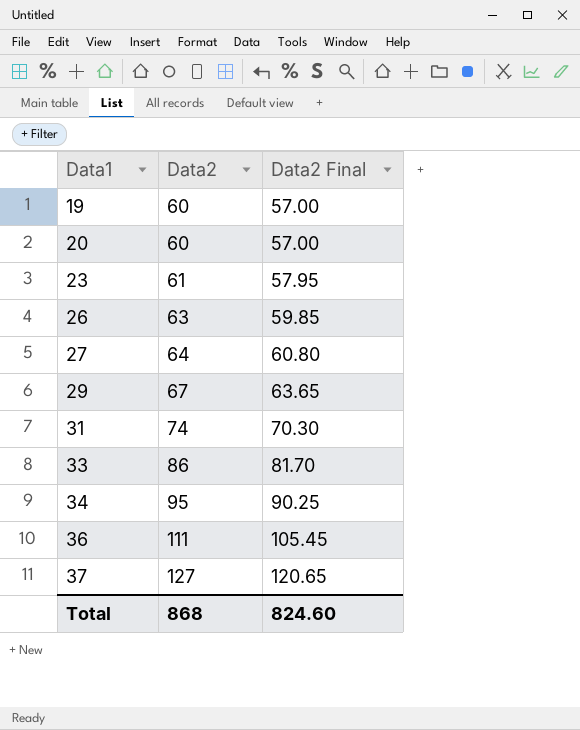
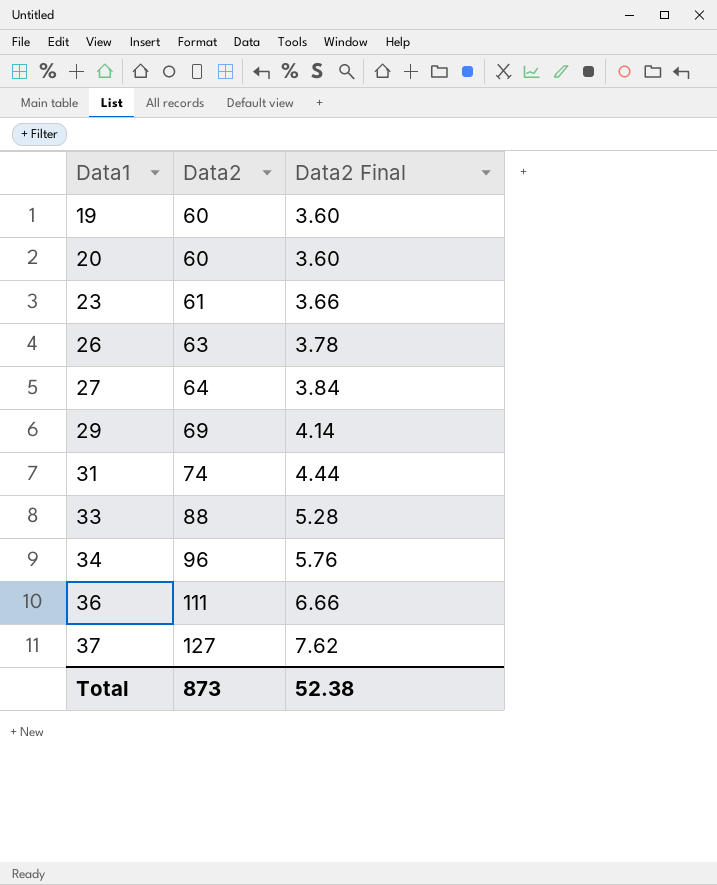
column Data2 Final | formula: [Data2] * 0.95 -> [Data2] * 0.06
29 | Data2: 67 -> 69
33 | Data2: 86 -> 88
34 | Data2: 95 -> 96
Total | Data2: 868 -> 873
Total | Data2 Final: 824.60 -> 52.38

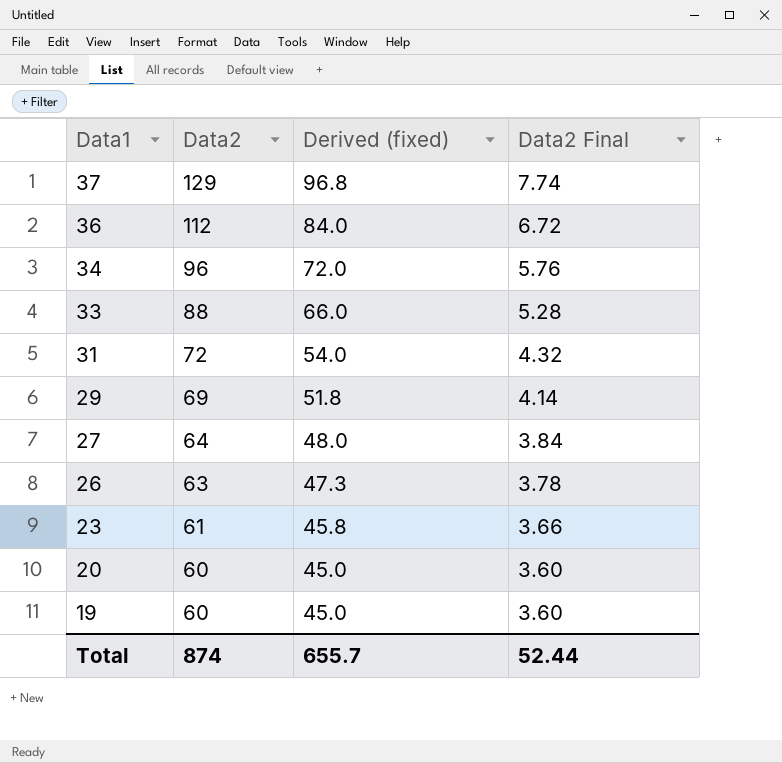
row order: Data1 ascending -> Data1 descending
column Derived (fixed) | formula: none -> [Data2] * 0.75
37 | Data2: 127 -> 129
37 | Data2 Final: 7.62 -> 7.74
36 | Data2: 111 -> 112
36 | Data2 Final: 6.66 -> 6.72
31 | Data2: 74 -> 72
31 | Data2 Final: 4.44 -> 4.32
Total | Data2: 873 -> 874
Total | Data2 Final: 52.38 -> 52.44

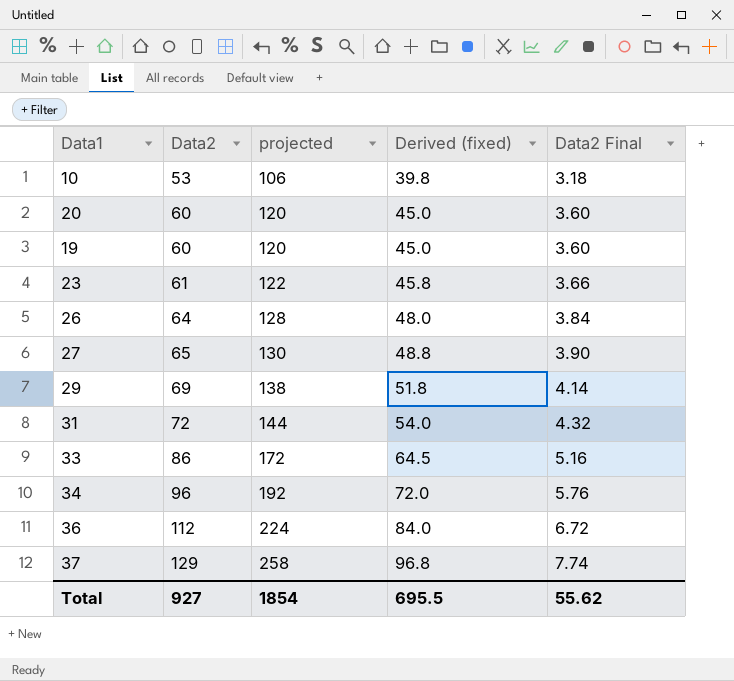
row order: Data1 descending -> Data2 ascending
column projected | formula: none -> [Data2] * 2
row 10: none -> 53 | 106 | 39.8 | 3.18
26 | Data2: 63 -> 64
26 | Derived (fixed): 47.3 -> 48.0
26 | Data2 Final: 3.78 -> 3.84
27 | Data2: 64 -> 65
27 | Derived (fixed): 48.0 -> 48.8
27 | Data2 Final: 3.84 -> 3.90
33 | Data2: 88 -> 86
33 | Derived (fixed): 66.0 -> 64.5
33 | Data2 Final: 5.28 -> 5.16
Total | Data2: 874 -> 927
Total | Derived (fixed): 655.7 -> 695.5
Total | Data2 Final: 52.44 -> 55.62

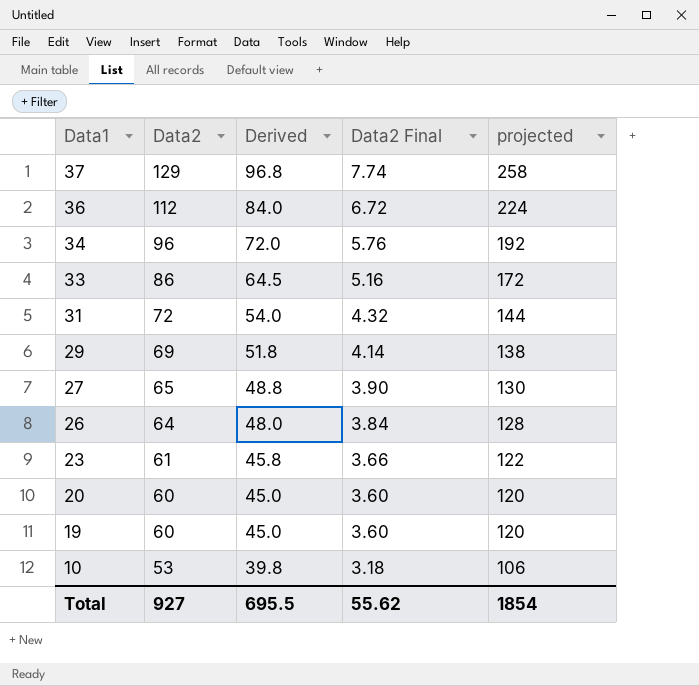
row order: Data2 ascending -> Data1 descending
column name: Derived (fixed) -> Derived
column projected | position: 3 -> 5

